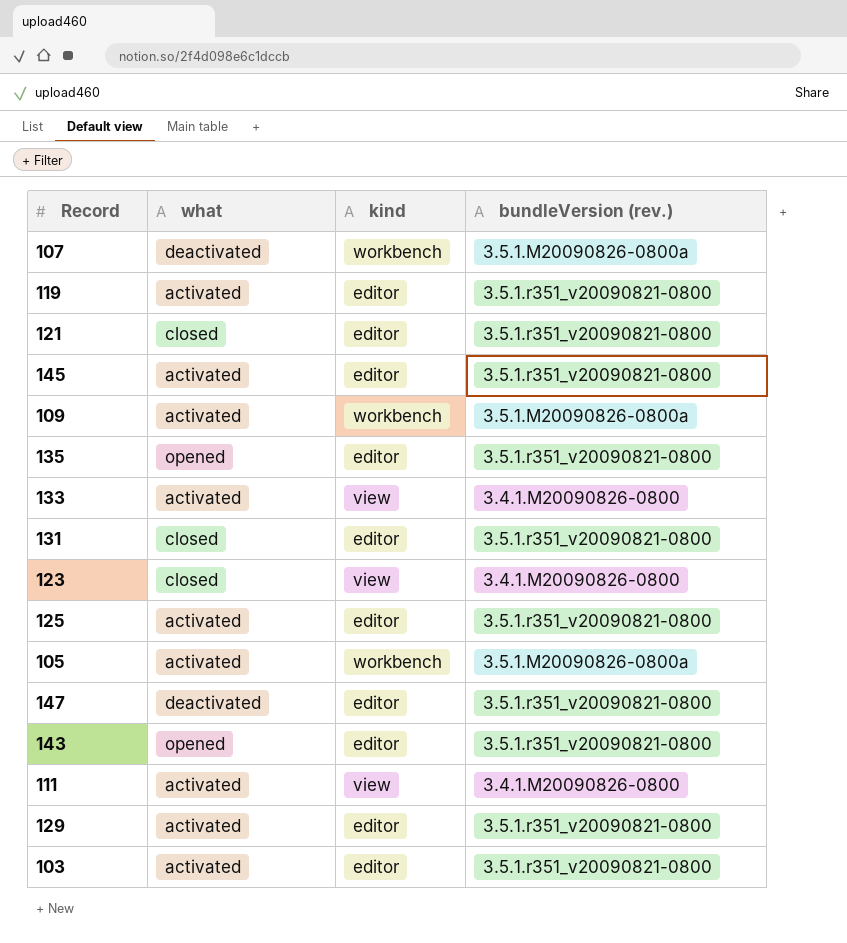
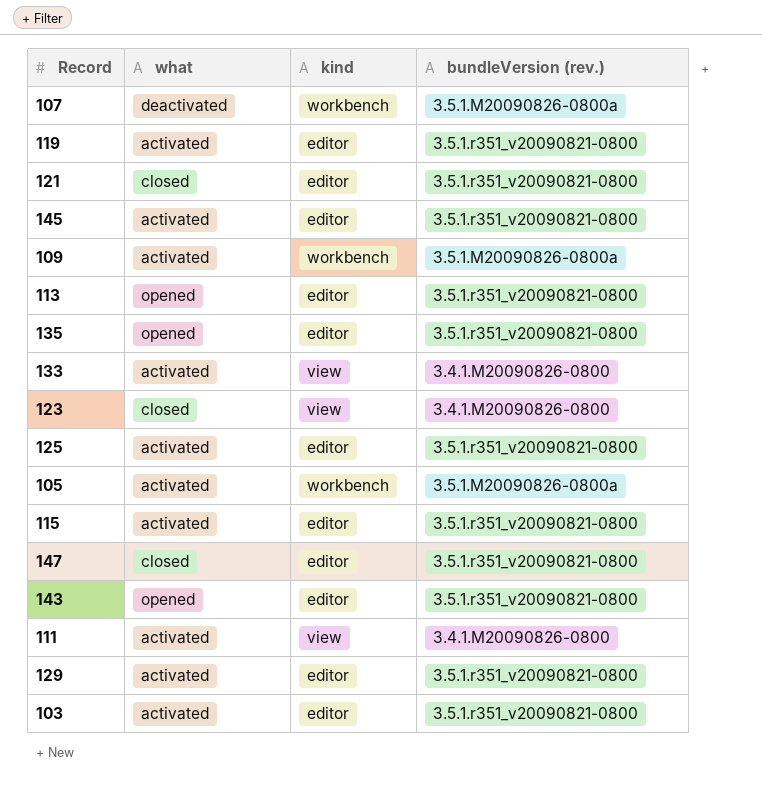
row 131: closed | editor | 3.5.1.r351_v20090821-0800 -> none
row 113: none -> opened | editor | 3.5.1.r351_v20090821-0800
row 115: none -> activated | editor | 3.5.1.r351_v20090821-0800
147 | what: deactivated -> closed

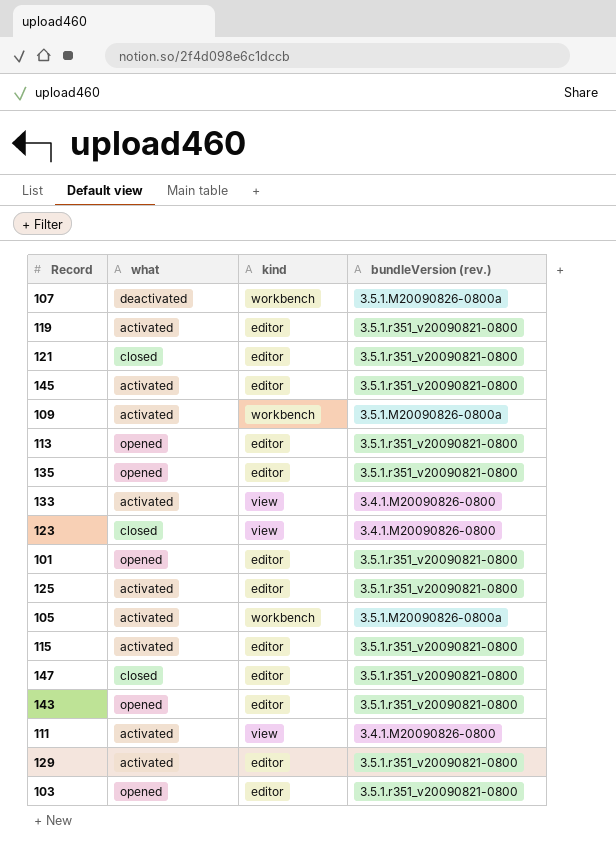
row 101: none -> opened | editor | 3.5.1.r351_v20090821-0800
103 | what: activated -> opened

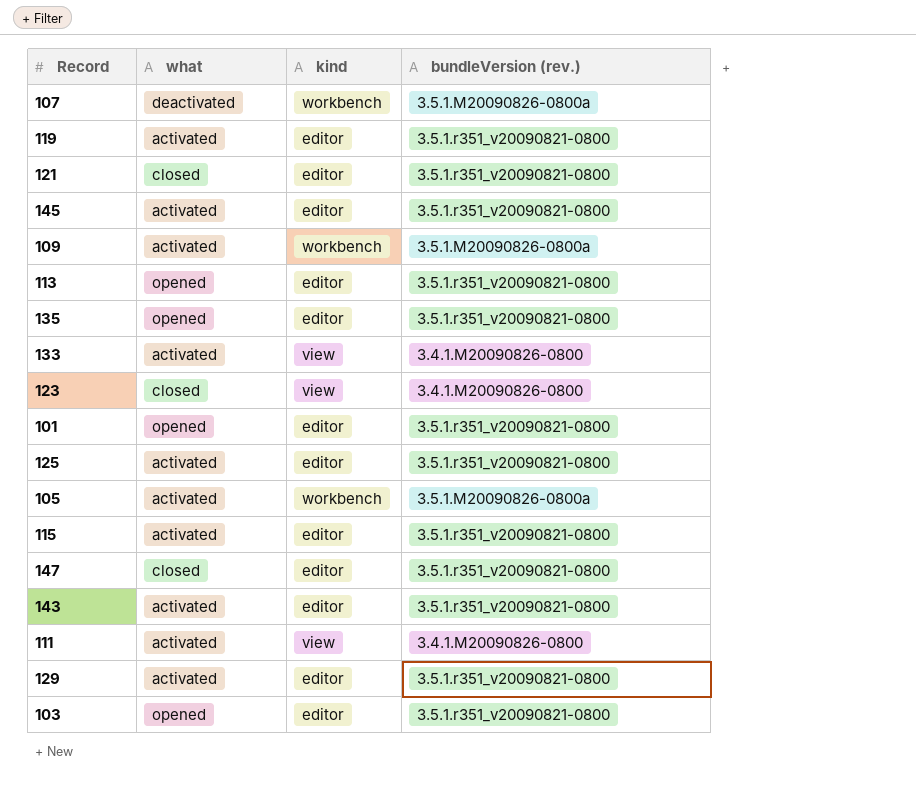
143 | what: opened -> activated

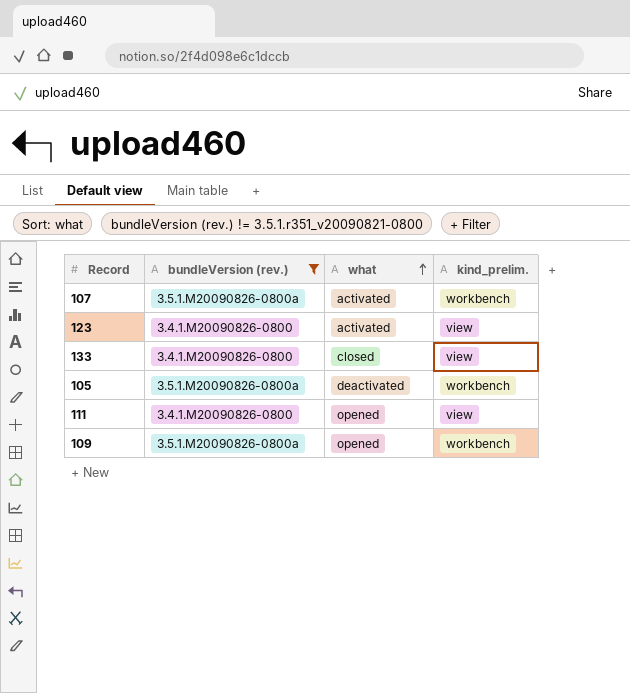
filter: none -> bundleVersion (rev.) != 3.5.1.r351_v20090821-0800
row order: none -> what ascending
column bundleVersion (rev.) | position: 4 -> 2
column name: kind -> kind_prelim.
107 | what: deactivated -> activated
123 | what: closed -> activated
133 | what: activated -> closed
105 | what: activated -> deactivated
111 | what: activated -> opened
109 | what: activated -> opened

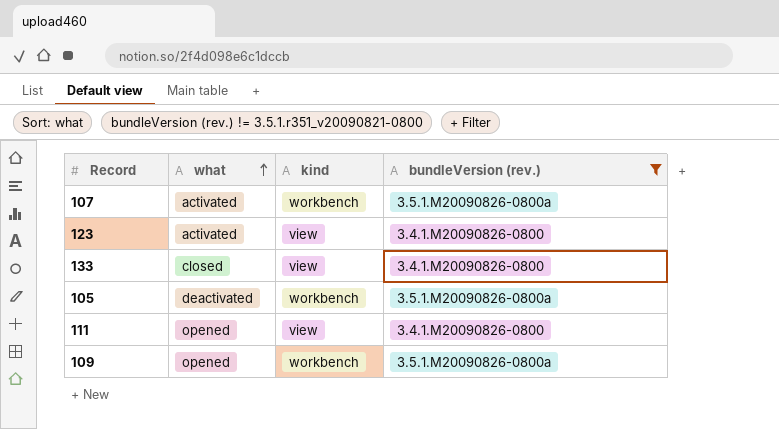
column name: kind_prelim. -> kind
column bundleVersion (rev.) | position: 2 -> 4

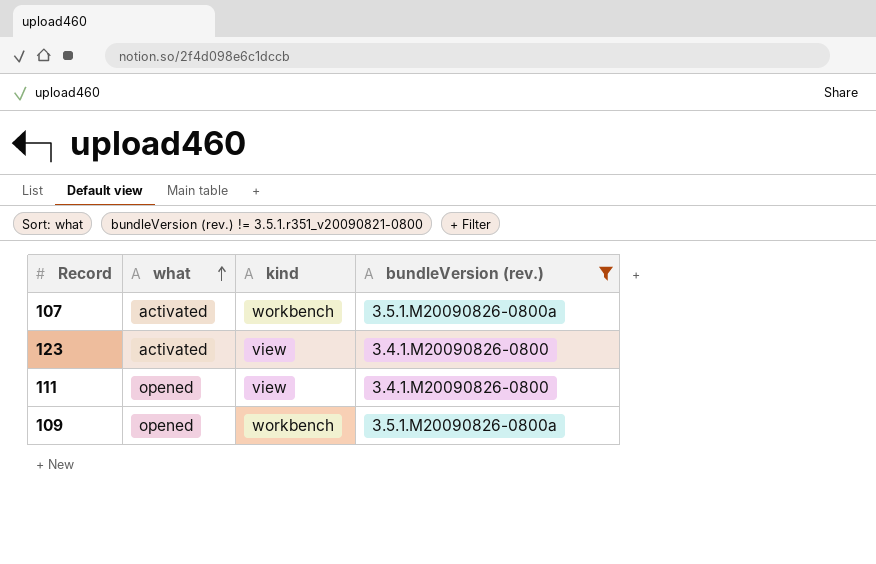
row 133: closed | view | 3.4.1.M20090826-0800 -> none
row 105: deactivated | workbench | 3.5.1.M20090826-0800a -> none

